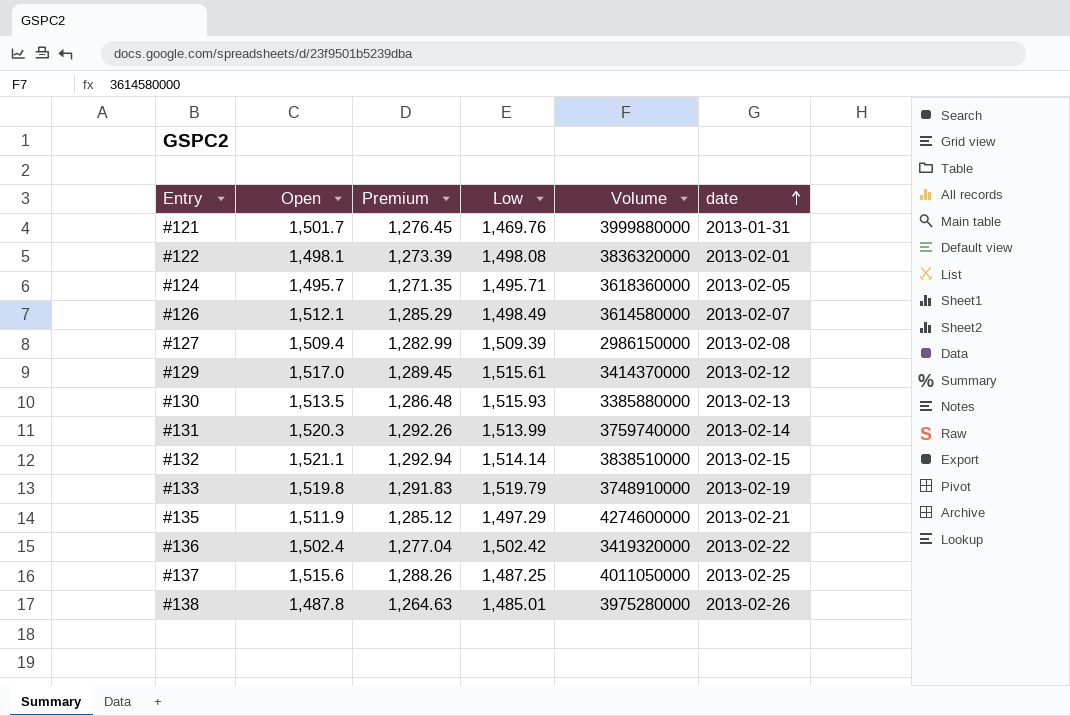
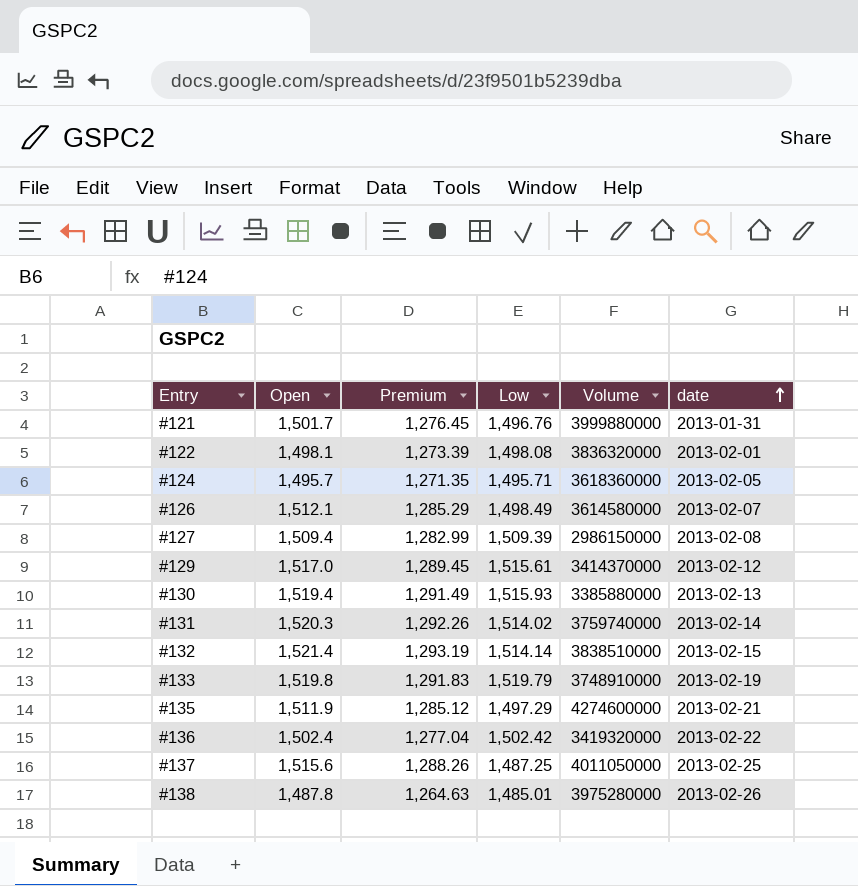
#121 | Low: 1,469.76 -> 1,496.76
#130 | Open: 1,513.5 -> 1,519.4
#130 | Premium: 1,286.48 -> 1,291.49
#131 | Low: 1,513.99 -> 1,514.02
#132 | Open: 1,521.1 -> 1,521.4
#132 | Premium: 1,292.94 -> 1,293.19

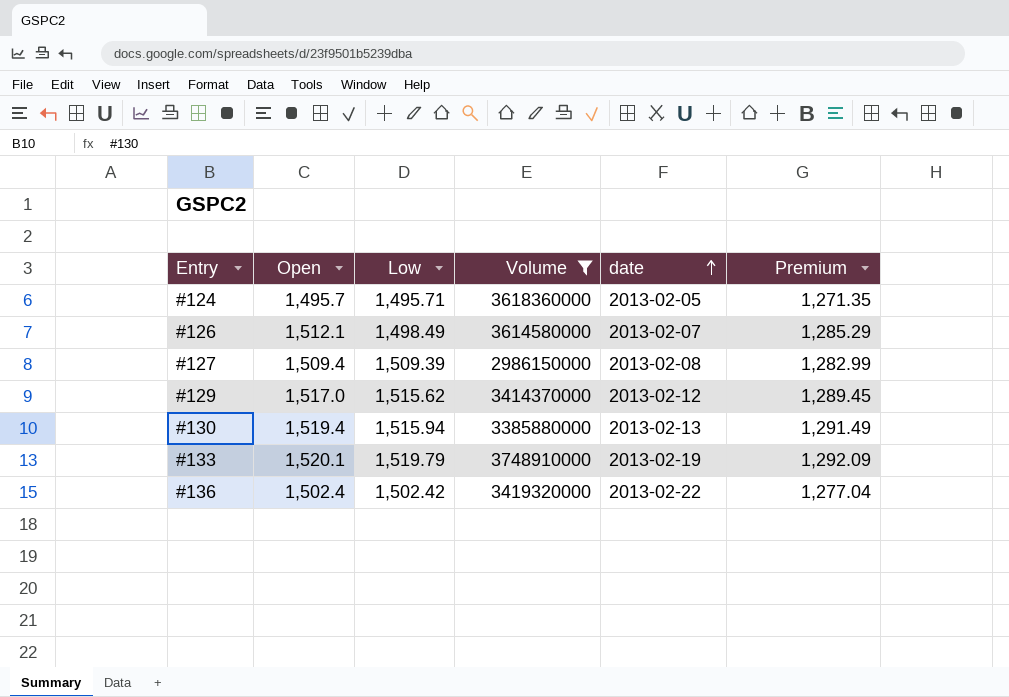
filter: none -> Volume <= 3748910000
column Premium | position: 3 -> 6
#129 | Low: 1,515.61 -> 1,515.62
#130 | Low: 1,515.93 -> 1,515.94
#133 | Open: 1,519.8 -> 1,520.1
#133 | Premium: 1,291.83 -> 1,292.09

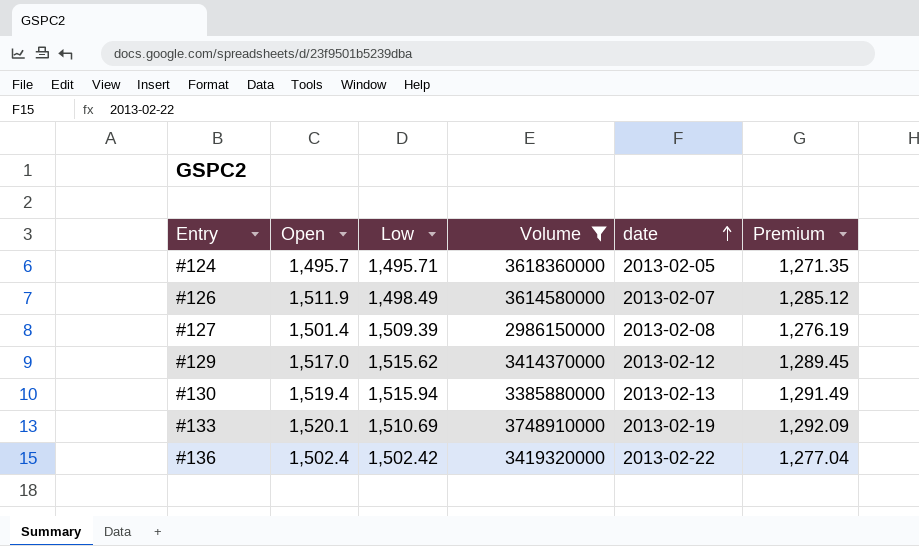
#126 | Open: 1,512.1 -> 1,511.9
#126 | Premium: 1,285.29 -> 1,285.12
#127 | Open: 1,509.4 -> 1,501.4
#127 | Premium: 1,282.99 -> 1,276.19
#133 | Low: 1,519.79 -> 1,510.69

